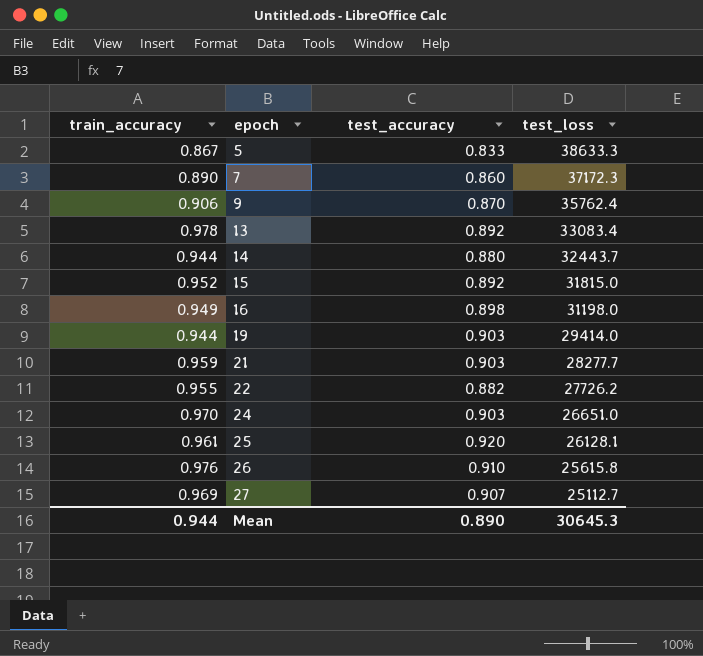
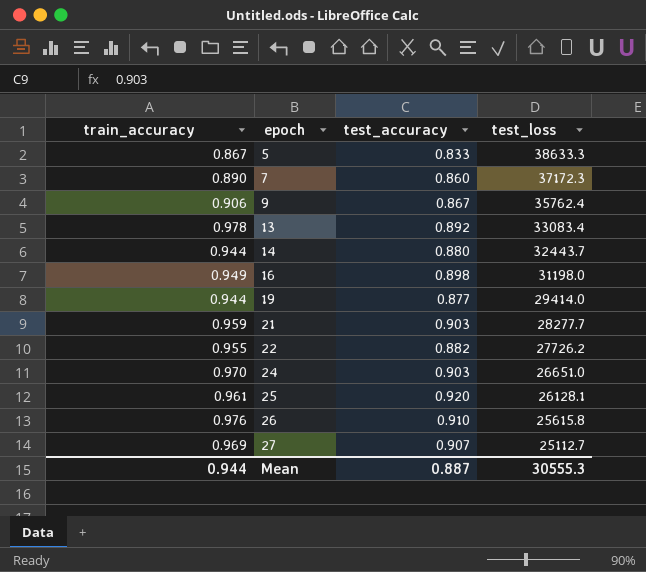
row 15: 0.952 | 0.892 | 31815.0 -> none
9 | test_accuracy: 0.870 -> 0.867
19 | test_accuracy: 0.903 -> 0.877
Mean | test_accuracy: 0.890 -> 0.887
Mean | test_loss: 30645.3 -> 30555.3

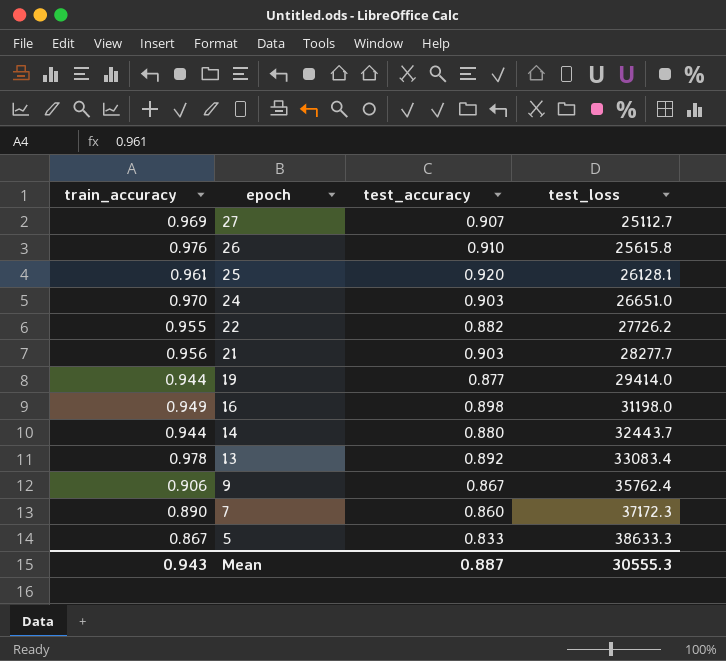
row order: epoch ascending -> epoch descending
21 | train_accuracy: 0.959 -> 0.956
Mean | train_accuracy: 0.944 -> 0.943

